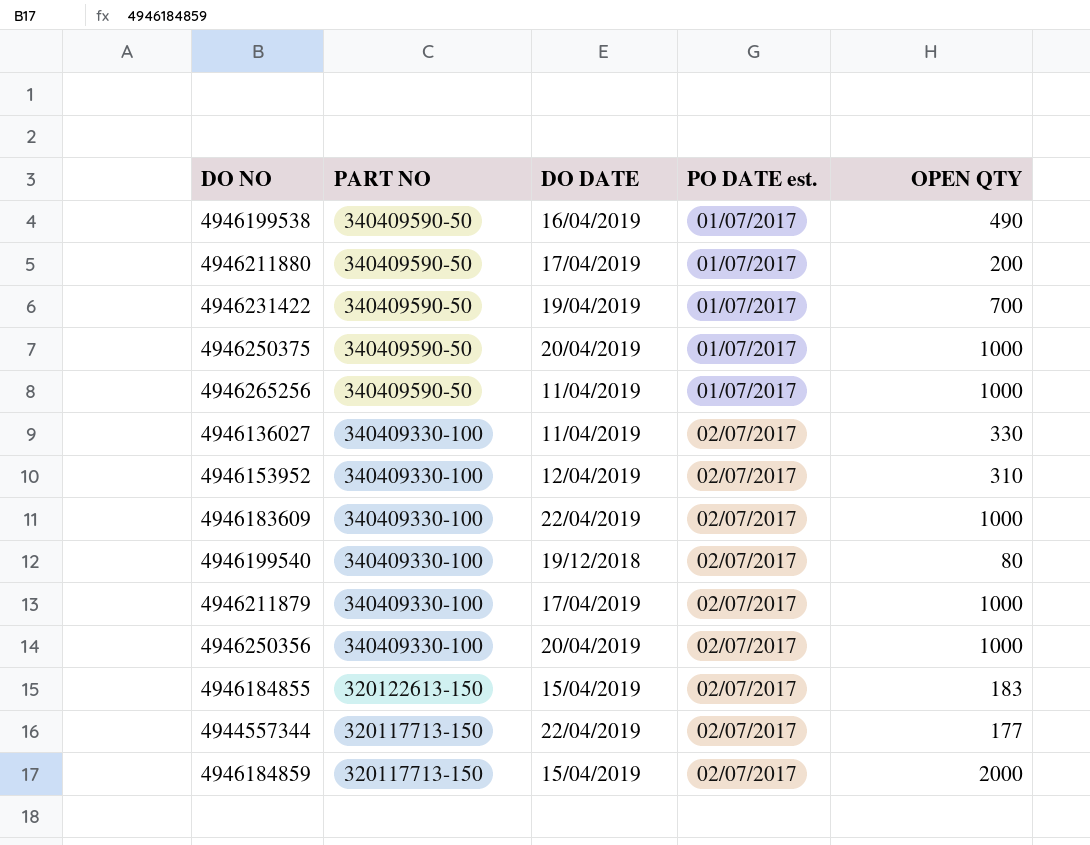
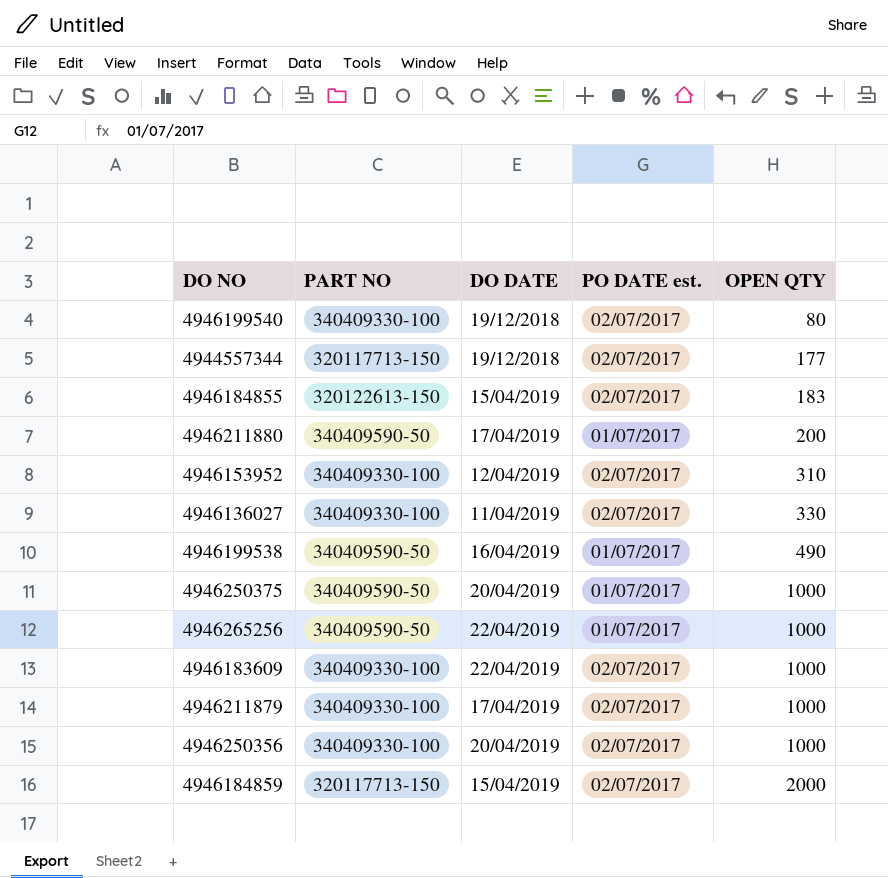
row order: PART NO descending -> OPEN QTY ascending
row 4946231422: 340409590-50 | 19/04/2019 | 01/07/2017 | 700 -> none
4944557344 | DO DATE: 22/04/2019 -> 19/12/2018
4946265256 | DO DATE: 11/04/2019 -> 22/04/2019

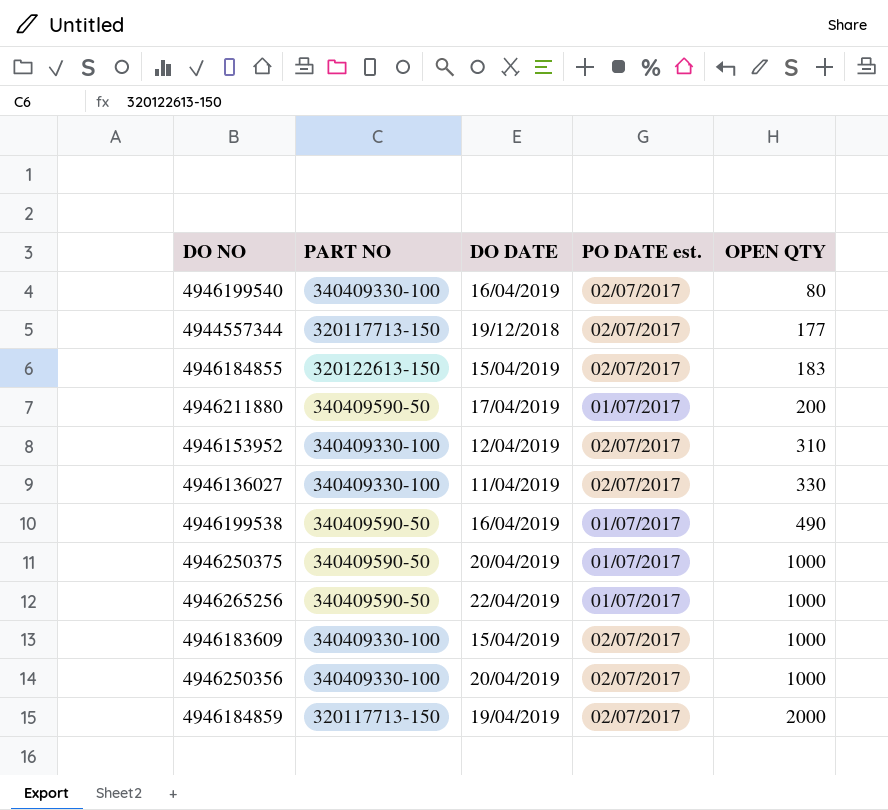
row 4946211879: 340409330-100 | 17/04/2019 | 02/07/2017 | 1000 -> none
4946199540 | DO DATE: 19/12/2018 -> 16/04/2019
4946183609 | DO DATE: 22/04/2019 -> 15/04/2019
4946184859 | DO DATE: 15/04/2019 -> 19/04/2019

